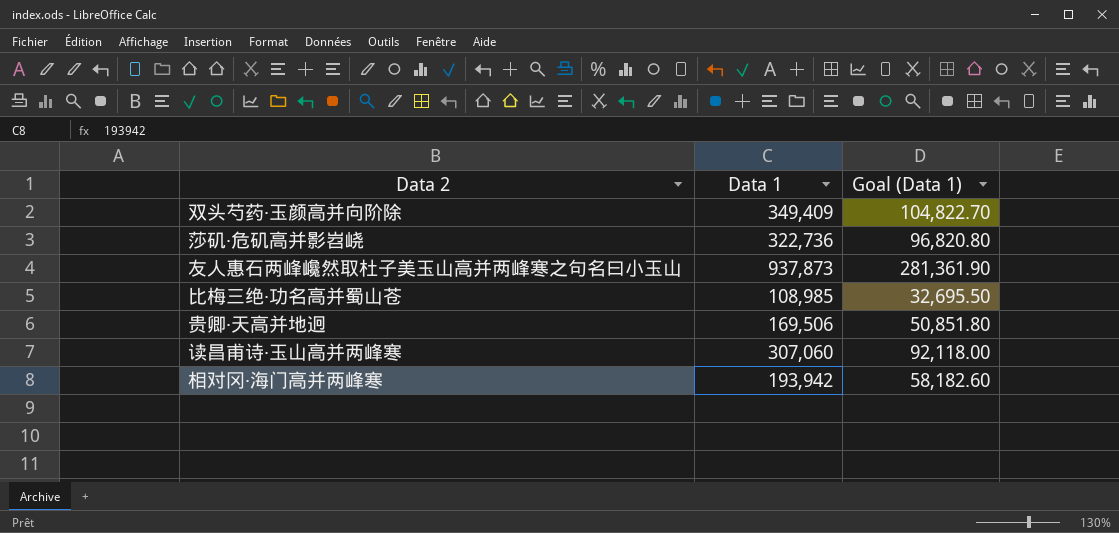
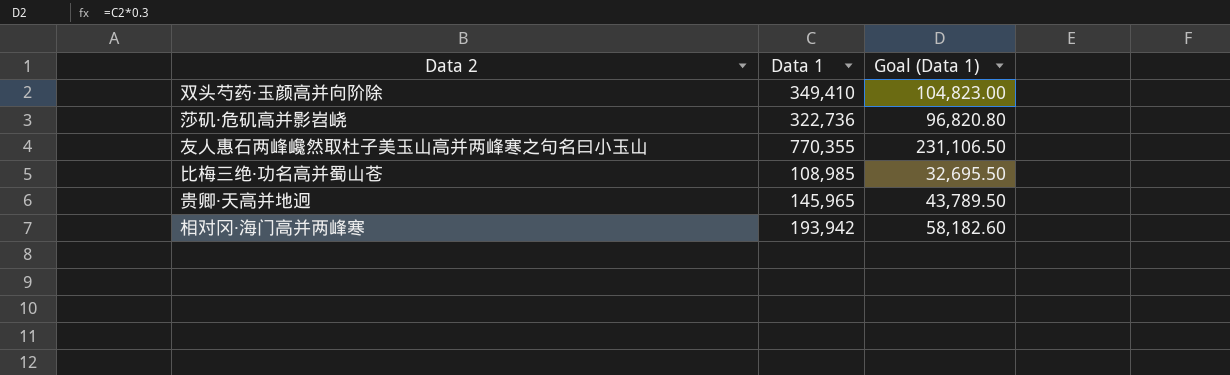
row 读昌甫诗·玉山高并两峰寒: 307,060 | 92,118.00 -> none
双头芍药·玉颜高并向阶除 | Data 1: 349,409 -> 349,410
双头芍药·玉颜高并向阶除 | Goal (Data 1): 104,822.70 -> 104,823.00
友人惠石两峰巉然取杜子美玉山高并两峰寒之句名曰小玉山 | Data 1: 937,873 -> 770,355
友人惠石两峰巉然取杜子美玉山高并两峰寒之句名曰小玉山 | Goal (Data 1): 281,361.90 -> 231,106.50
贵卿·天高并地迥 | Data 1: 169,506 -> 145,965
贵卿·天高并地迥 | Goal (Data 1): 50,851.80 -> 43,789.50

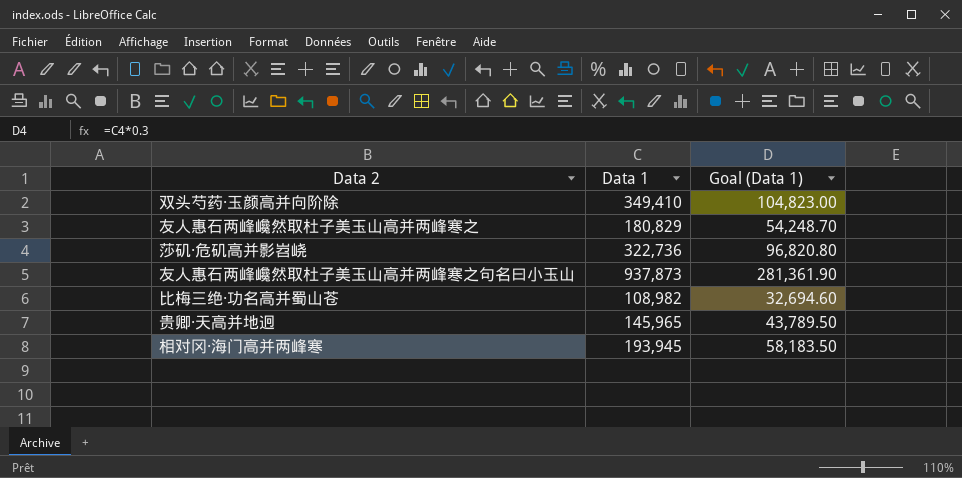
row 友人惠石两峰巉然取杜子美玉山高并两峰寒之: none -> 180,829 | 54,248.70
友人惠石两峰巉然取杜子美玉山高并两峰寒之句名曰小玉山 | Data 1: 770,355 -> 937,873
友人惠石两峰巉然取杜子美玉山高并两峰寒之句名曰小玉山 | Goal (Data 1): 231,106.50 -> 281,361.90
比梅三绝·功名高并蜀山苍 | Data 1: 108,985 -> 108,982
比梅三绝·功名高并蜀山苍 | Goal (Data 1): 32,695.50 -> 32,694.60
相对冈·海门高并两峰寒 | Data 1: 193,942 -> 193,945
相对冈·海门高并两峰寒 | Goal (Data 1): 58,182.60 -> 58,183.50

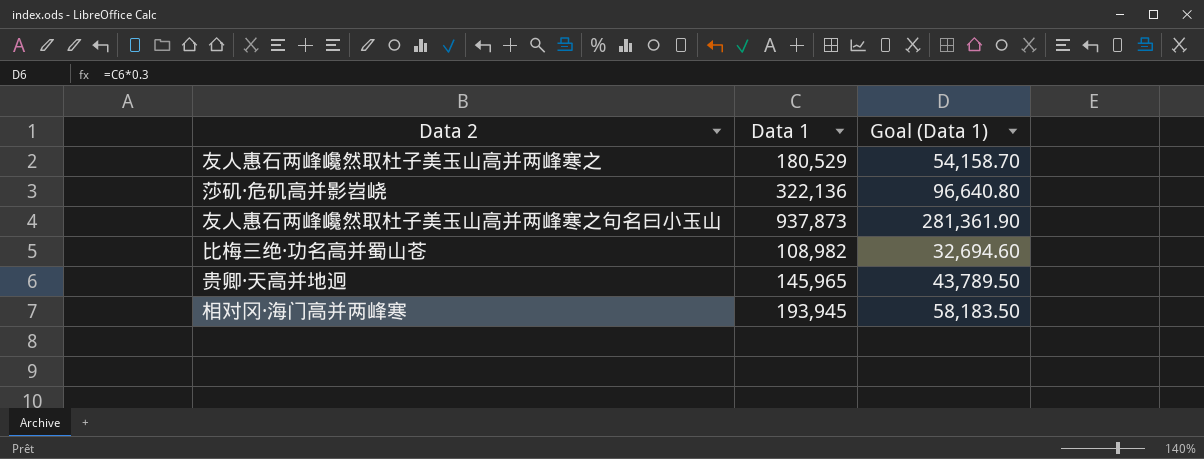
row 双头芍药·玉颜高并向阶除: 349,410 | 104,823.00 -> none
友人惠石两峰巉然取杜子美玉山高并两峰寒之 | Data 1: 180,829 -> 180,529
友人惠石两峰巉然取杜子美玉山高并两峰寒之 | Goal (Data 1): 54,248.70 -> 54,158.70
莎矶·危矶高并影岧峣 | Data 1: 322,736 -> 322,136
莎矶·危矶高并影岧峣 | Goal (Data 1): 96,820.80 -> 96,640.80

